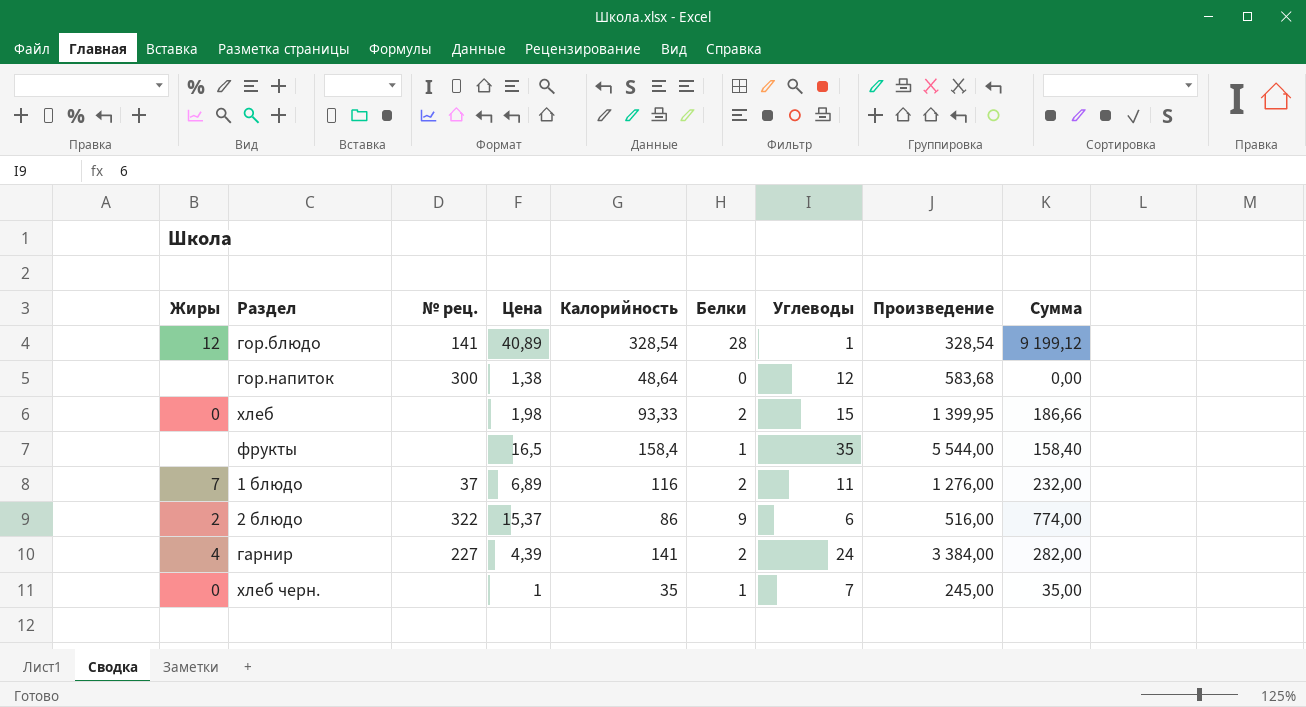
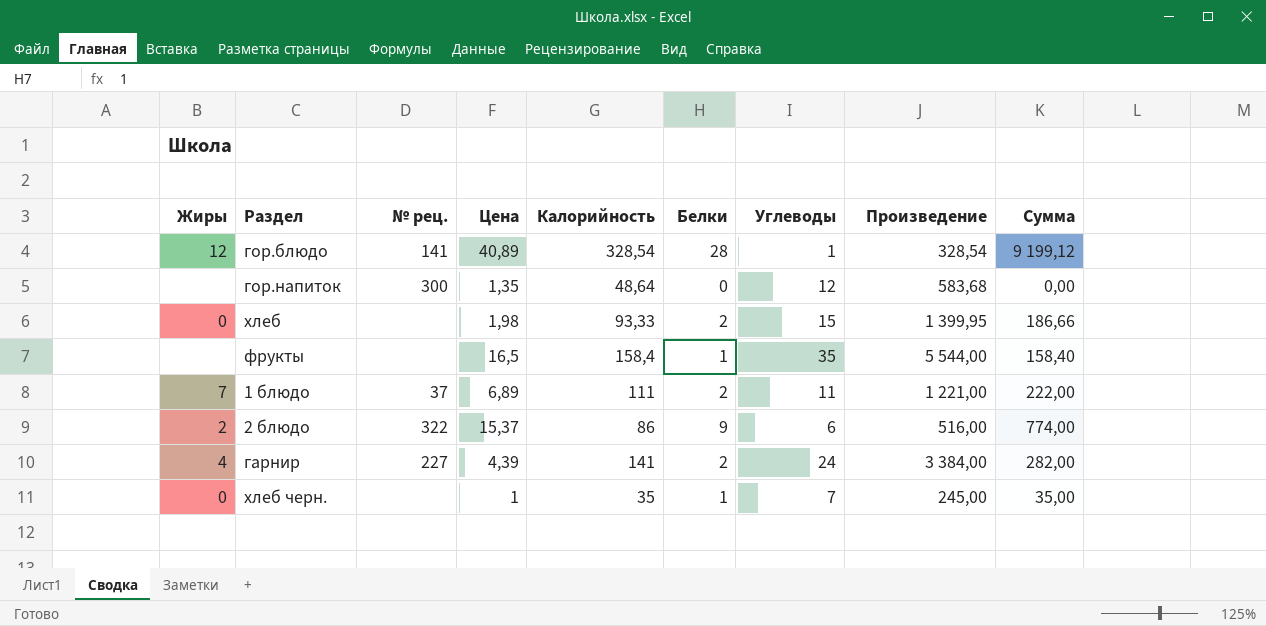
гор.напиток | Цена: 1,38 -> 1,35
1 блюдо | Калорийность: 116 -> 111
1 блюдо | Произведение: 1 276,00 -> 1 221,00
1 блюдо | Сумма: 232,00 -> 222,00

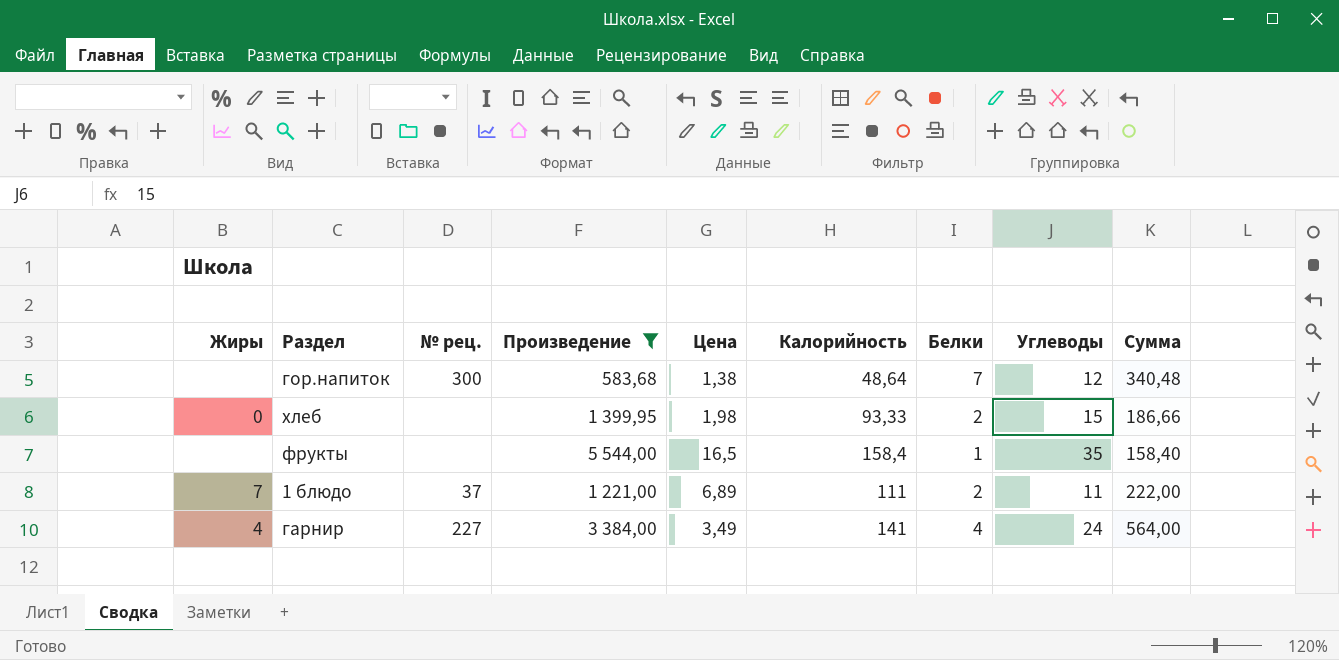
filter: none -> Произведение >= 583,68
column Произведение | position: 8 -> 4
гор.напиток | Цена: 1,35 -> 1,38
гор.напиток | Белки: 0 -> 7
гор.напиток | Сумма: 0,00 -> 340,48
гарнир | Цена: 4,39 -> 3,49
гарнир | Белки: 2 -> 4
гарнир | Сумма: 282,00 -> 564,00

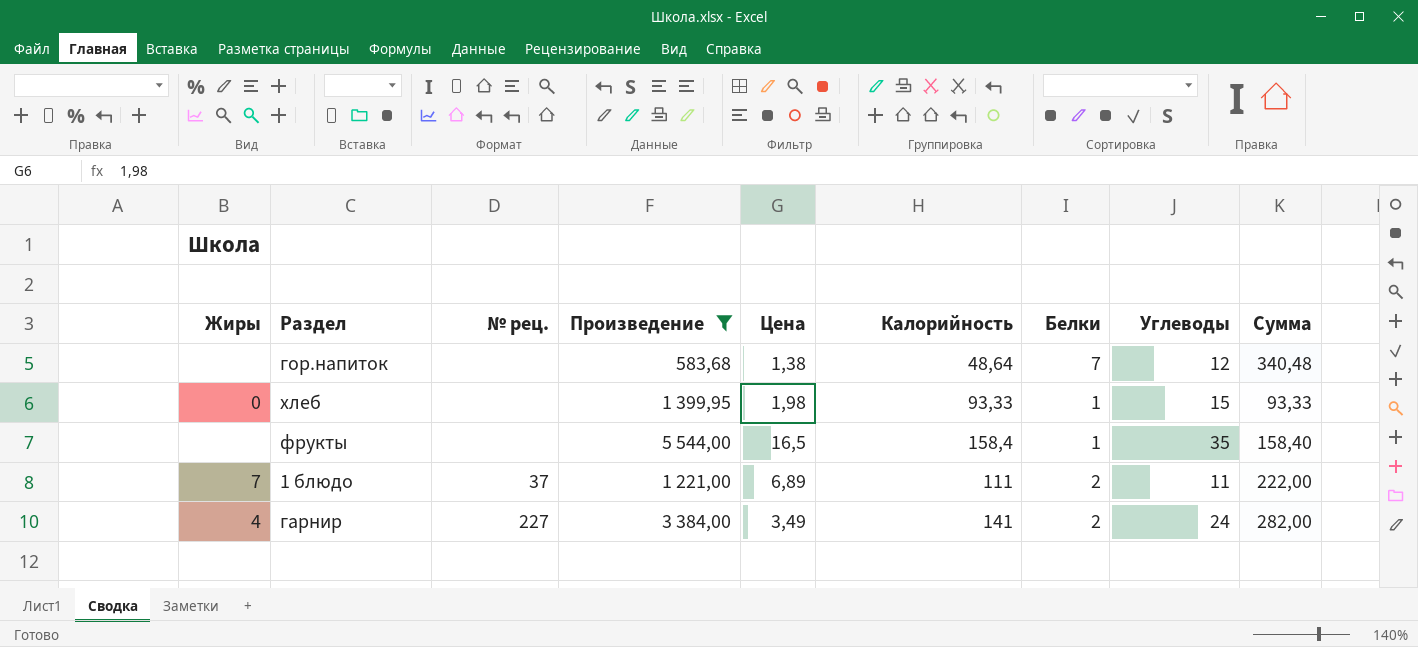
гор.напиток | № рец.: 300 -> none
хлеб | Белки: 2 -> 1
хлеб | Сумма: 186,66 -> 93,33
гарнир | Белки: 4 -> 2
гарнир | Сумма: 564,00 -> 282,00

